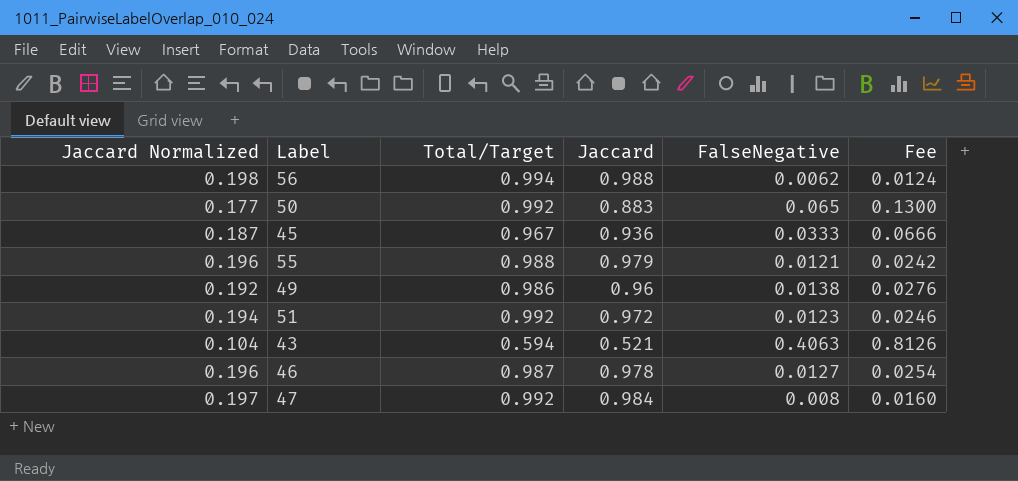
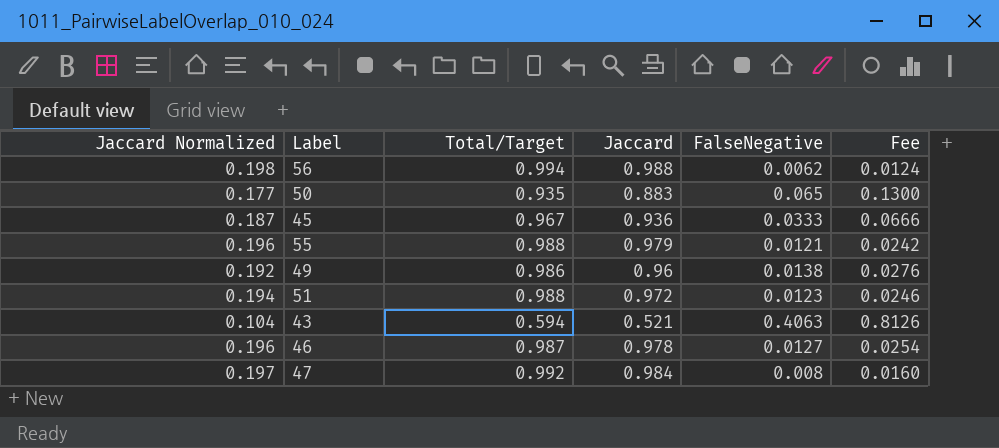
50 | Total/Target: 0.992 -> 0.935
51 | Total/Target: 0.992 -> 0.988

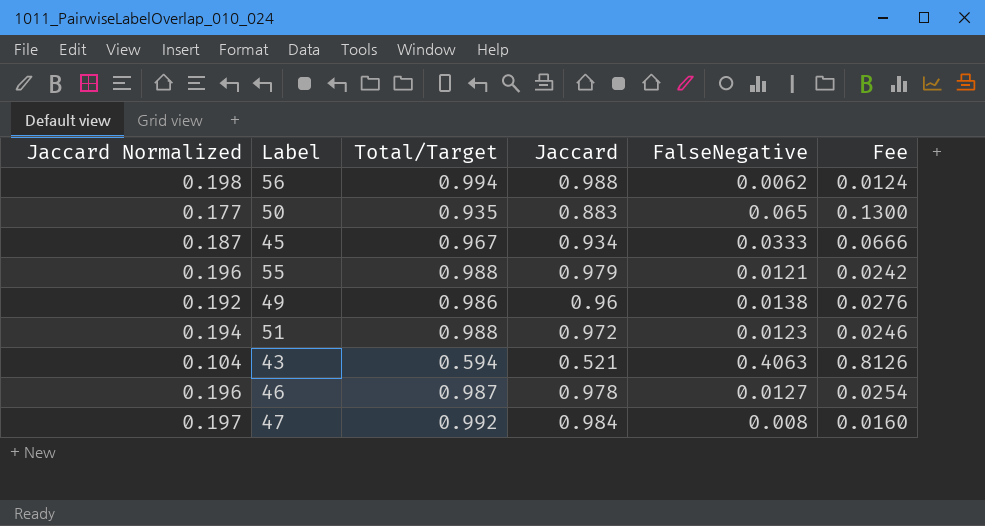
45 | Jaccard: 0.936 -> 0.934

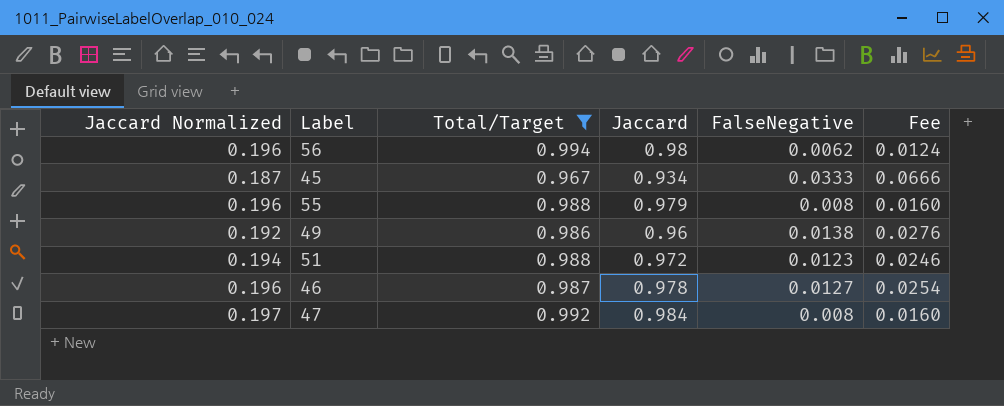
filter: none -> Total/Target >= 0.967
56 | Jaccard Normalized: 0.198 -> 0.196
56 | Jaccard: 0.988 -> 0.98
55 | FalseNegative: 0.0121 -> 0.008
55 | Fee: 0.0242 -> 0.0160

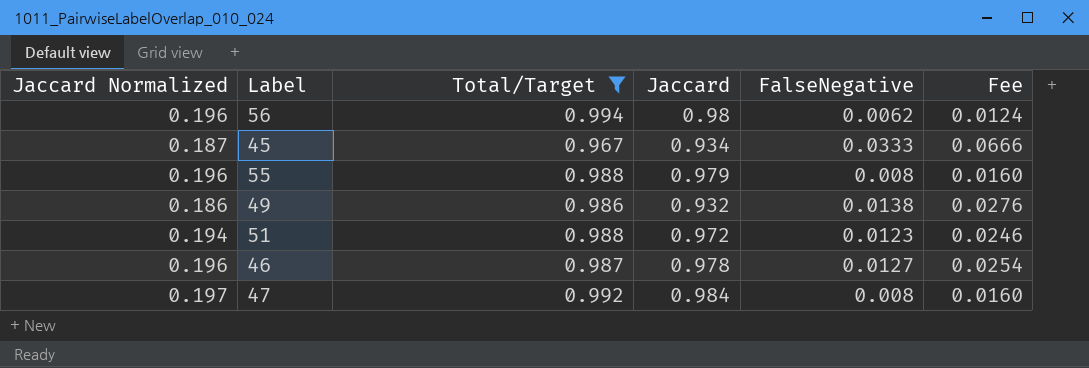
49 | Jaccard Normalized: 0.192 -> 0.186
49 | Jaccard: 0.96 -> 0.932

